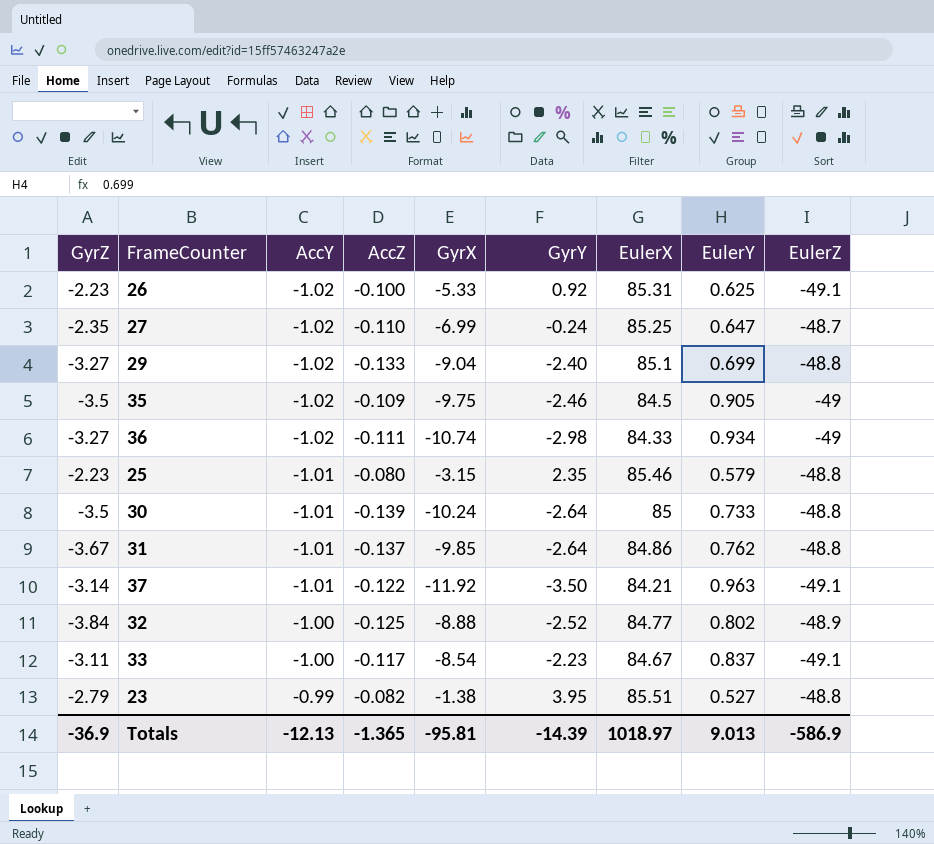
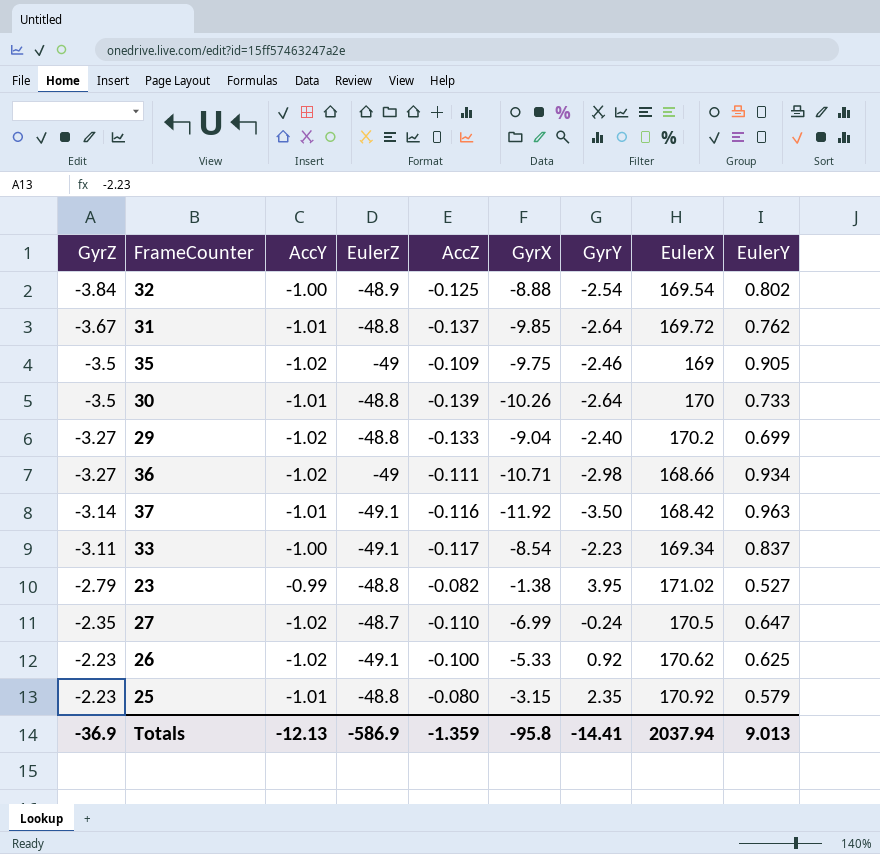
row order: AccY ascending -> GyrZ ascending
column EulerZ | position: 9 -> 4
32 | GyrY: -2.52 -> -2.54
32 | EulerX: 84.77 -> 169.54
31 | EulerX: 84.86 -> 169.72
35 | EulerX: 84.5 -> 169
30 | GyrX: -10.24 -> -10.26
30 | EulerX: 85 -> 170
29 | EulerX: 85.1 -> 170.2
36 | GyrX: -10.74 -> -10.71
36 | EulerX: 84.33 -> 168.66
37 | AccZ: -0.122 -> -0.116
37 | EulerX: 84.21 -> 168.42
33 | EulerX: 84.67 -> 169.34
23 | EulerX: 85.51 -> 171.02
27 | EulerX: 85.25 -> 170.5
26 | EulerX: 85.31 -> 170.62
25 | EulerX: 85.46 -> 170.92
Totals | AccZ: -1.365 -> -1.359
Totals | GyrX: -95.81 -> -95.8
Totals | GyrY: -14.39 -> -14.41
Totals | EulerX: 1018.97 -> 2037.94

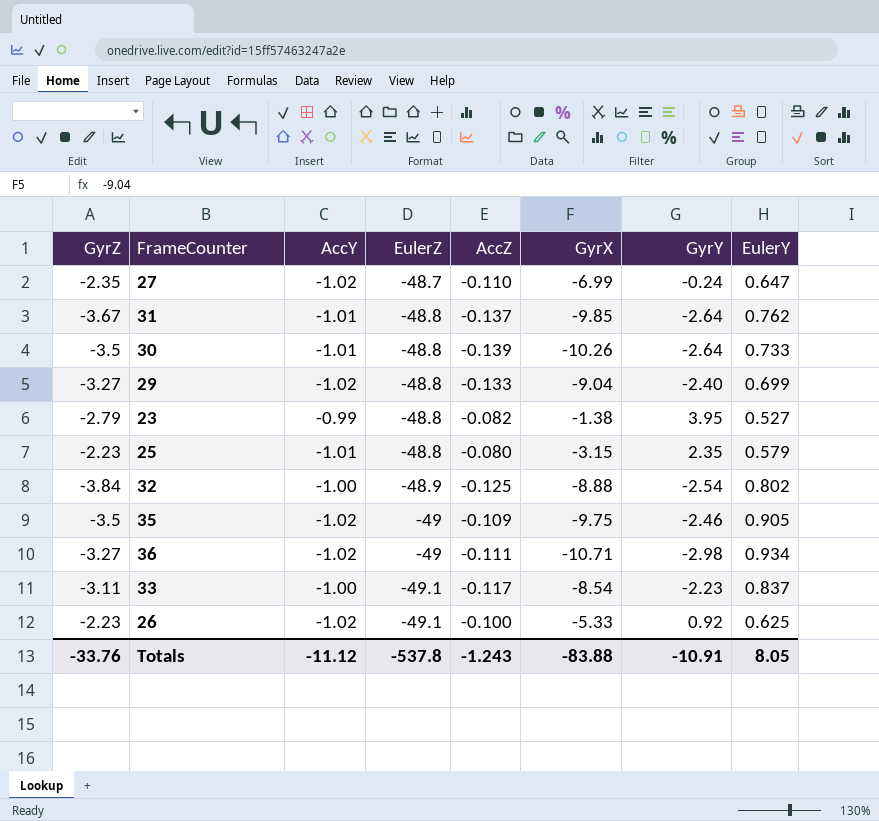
row order: GyrZ ascending -> EulerZ descending
column EulerX | position: 8 -> none
row 37: -3.14 | -1.01 | -49.1 | -0.116 | -11.92 | -3.50 | 168.42 | 0.963 -> none
Totals | GyrZ: -36.9 -> -33.76
Totals | AccY: -12.13 -> -11.12
Totals | EulerZ: -586.9 -> -537.8
Totals | AccZ: -1.359 -> -1.243
Totals | GyrX: -95.8 -> -83.88
Totals | GyrY: -14.41 -> -10.91
Totals | EulerY: 9.013 -> 8.05

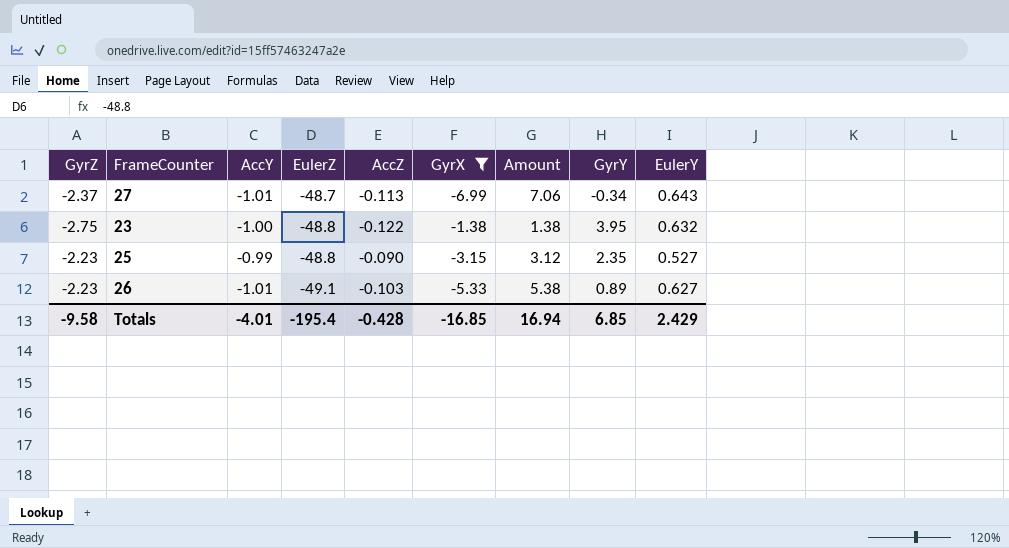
filter: none -> GyrX >= -6.99
column Amount | formula: none -> [AccY] * [GyrX]
27 | GyrZ: -2.35 -> -2.37
27 | AccY: -1.02 -> -1.01
27 | AccZ: -0.110 -> -0.113
27 | GyrY: -0.24 -> -0.34
27 | EulerY: 0.647 -> 0.643
23 | GyrZ: -2.79 -> -2.75
23 | AccY: -0.99 -> -1.00
23 | AccZ: -0.082 -> -0.122
23 | EulerY: 0.527 -> 0.632
25 | AccY: -1.01 -> -0.99
25 | AccZ: -0.080 -> -0.090
25 | EulerY: 0.579 -> 0.527
26 | AccY: -1.02 -> -1.01
26 | AccZ: -0.100 -> -0.103
26 | GyrY: 0.92 -> 0.89
26 | EulerY: 0.625 -> 0.627
Totals | GyrZ: -33.76 -> -9.58
Totals | AccY: -11.12 -> -4.01
Totals | EulerZ: -537.8 -> -195.4
Totals | AccZ: -1.243 -> -0.428
Totals | GyrX: -83.88 -> -16.85
Totals | GyrY: -10.91 -> 6.85
Totals | EulerY: 8.05 -> 2.429

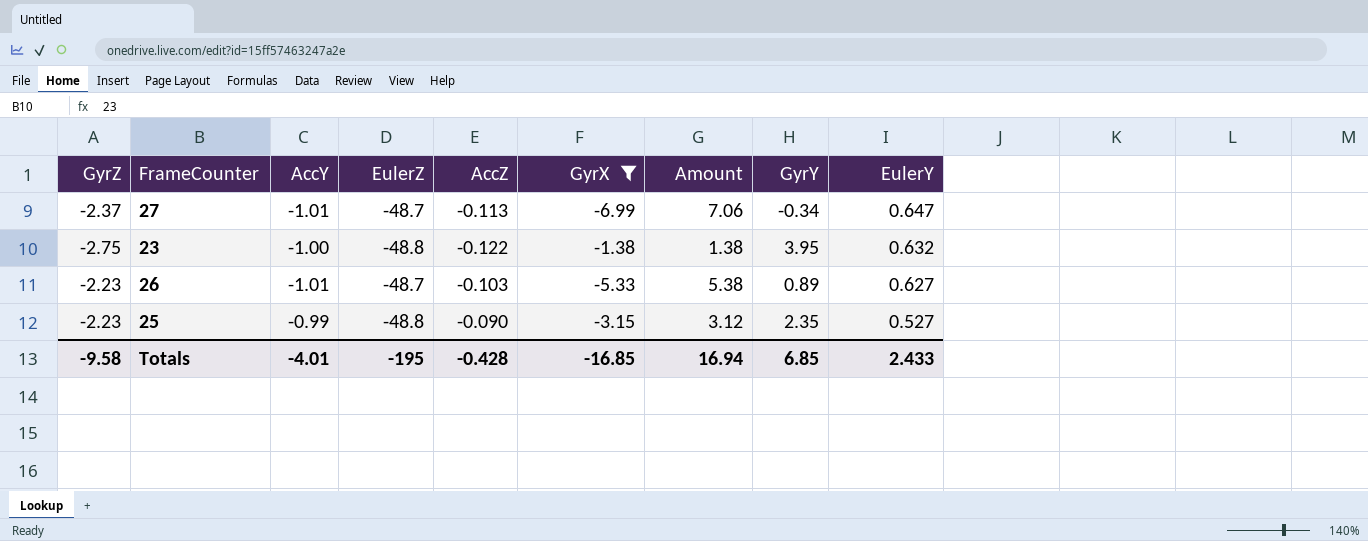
row order: EulerZ descending -> EulerY descending
27 | EulerY: 0.643 -> 0.647
26 | EulerZ: -49.1 -> -48.7
Totals | EulerZ: -195.4 -> -195
Totals | EulerY: 2.429 -> 2.433

